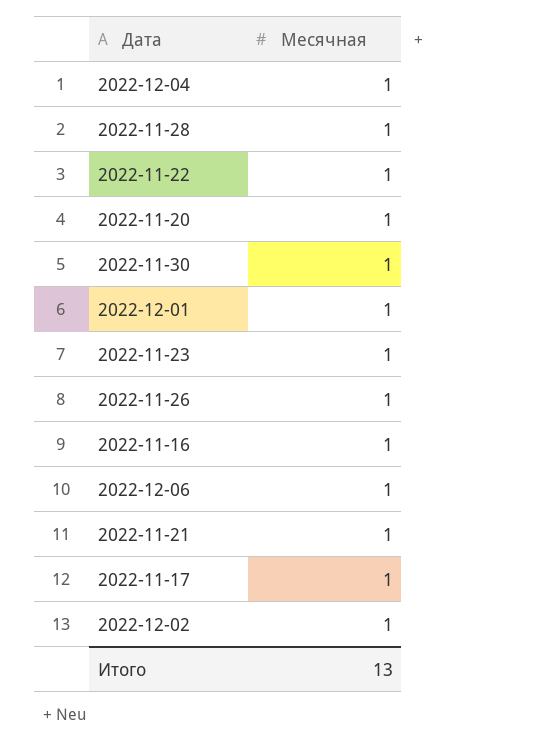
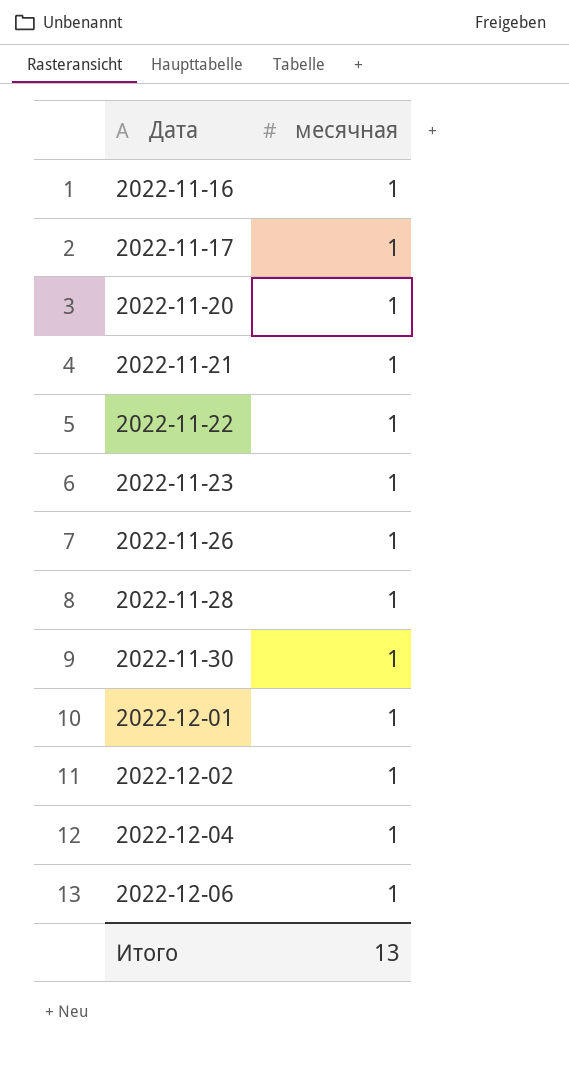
row order: none -> Дата ascending
column name: Месячная -> месячная

